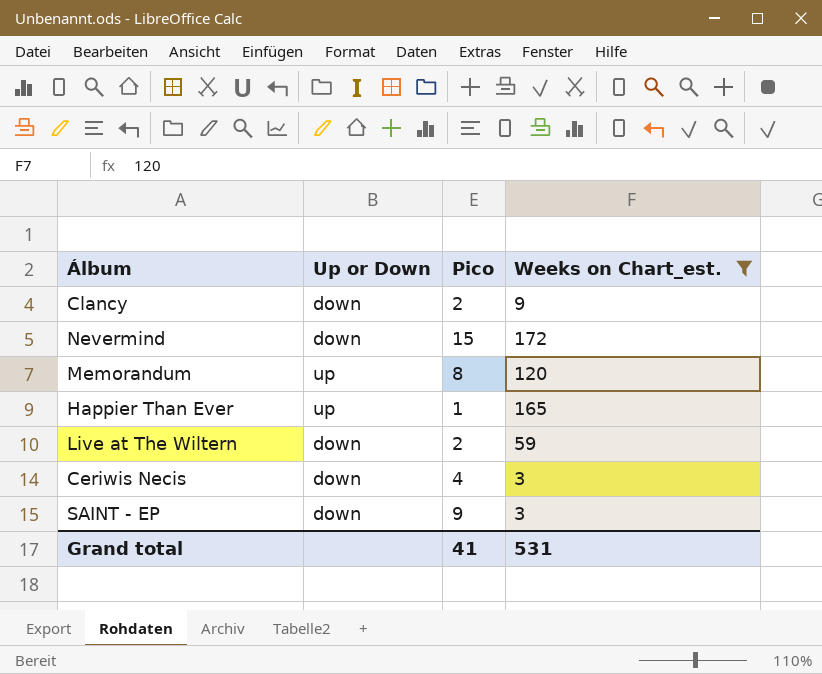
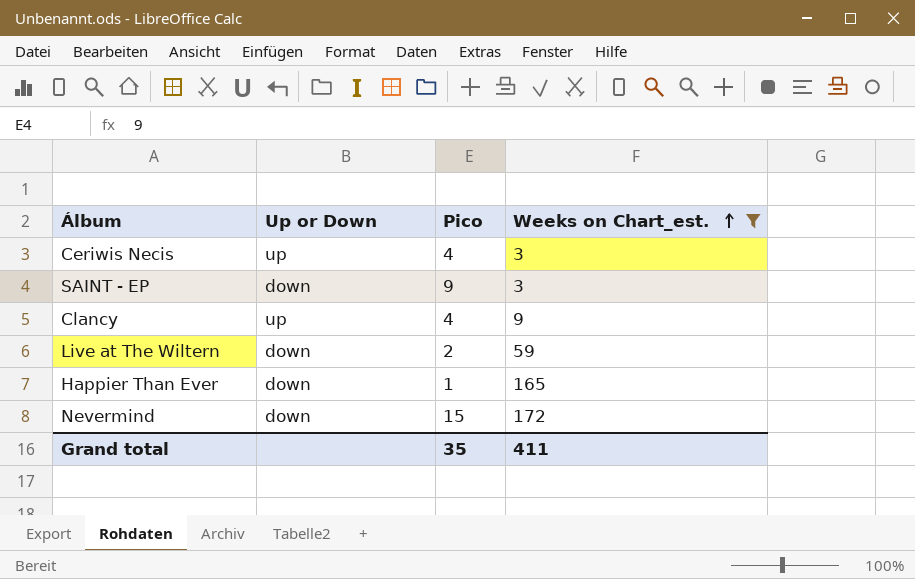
row order: none -> Weeks on Chart_est. ascending
row Memorandum: up | 8 | 120 -> none
Ceriwis Necis | Up or Down: down -> up
Clancy | Up or Down: down -> up
Clancy | Pico: 2 -> 4
Happier Than Ever | Up or Down: up -> down
Grand total | Pico: 41 -> 35
Grand total | Weeks on Chart_est.: 531 -> 411

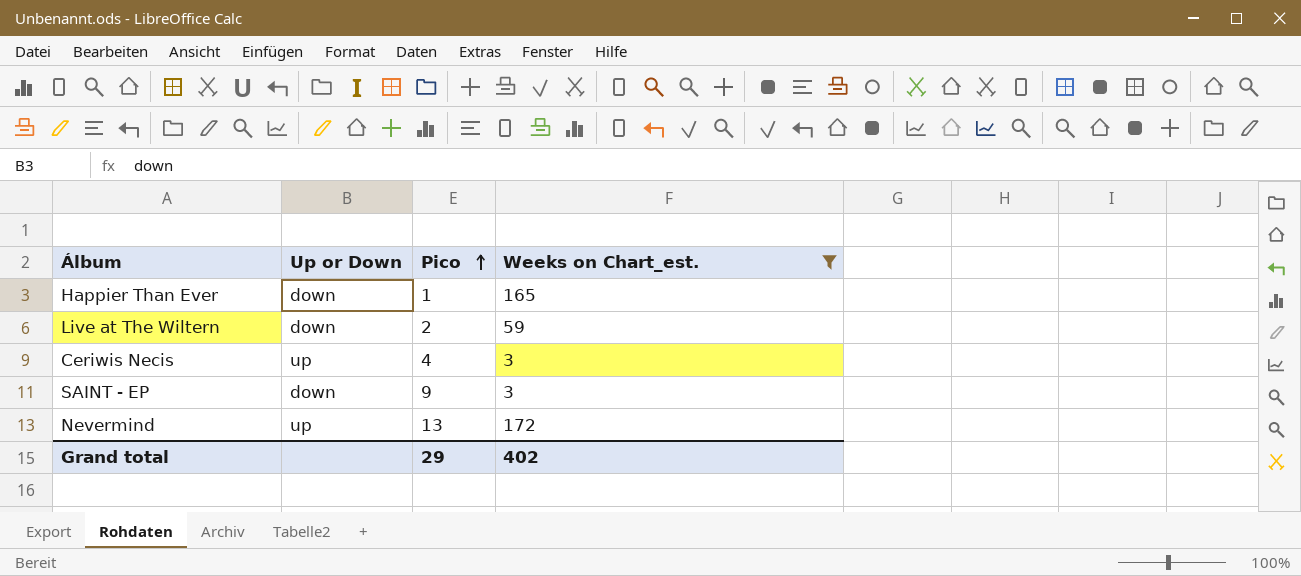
row order: Weeks on Chart_est. ascending -> Pico ascending
row Clancy: up | 4 | 9 -> none
Nevermind | Up or Down: down -> up
Nevermind | Pico: 15 -> 13
Grand total | Pico: 35 -> 29
Grand total | Weeks on Chart_est.: 411 -> 402

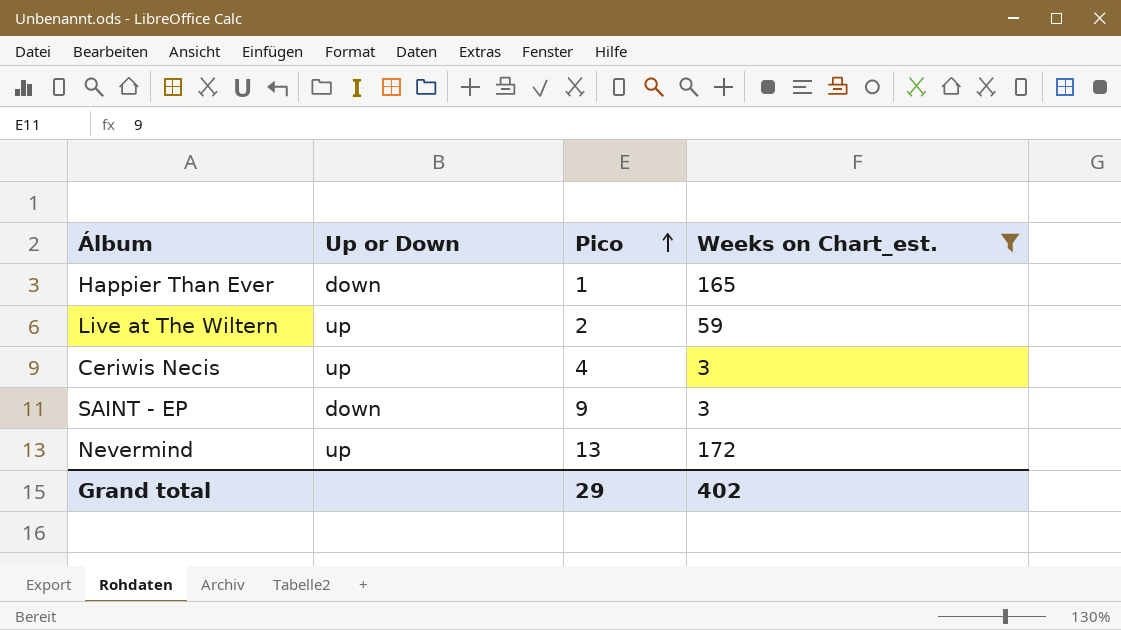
Live at The Wiltern | Up or Down: down -> up

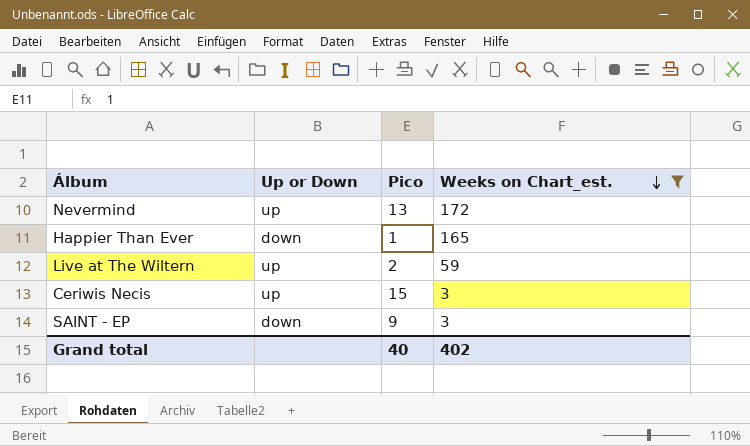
row order: Pico ascending -> Weeks on Chart_est. descending
Ceriwis Necis | Pico: 4 -> 15
Grand total | Pico: 29 -> 40

